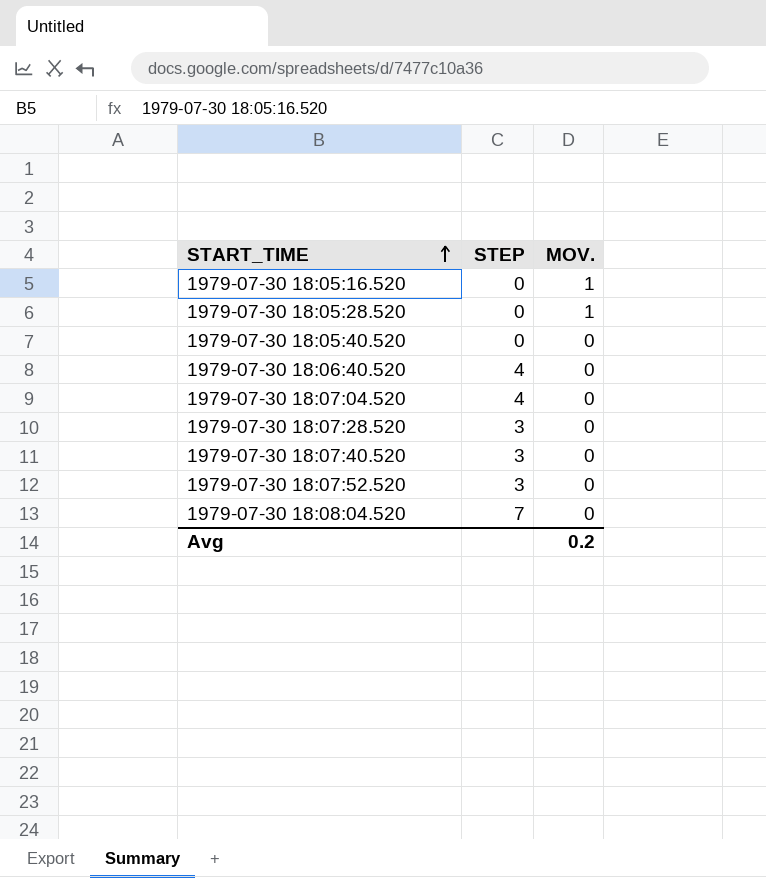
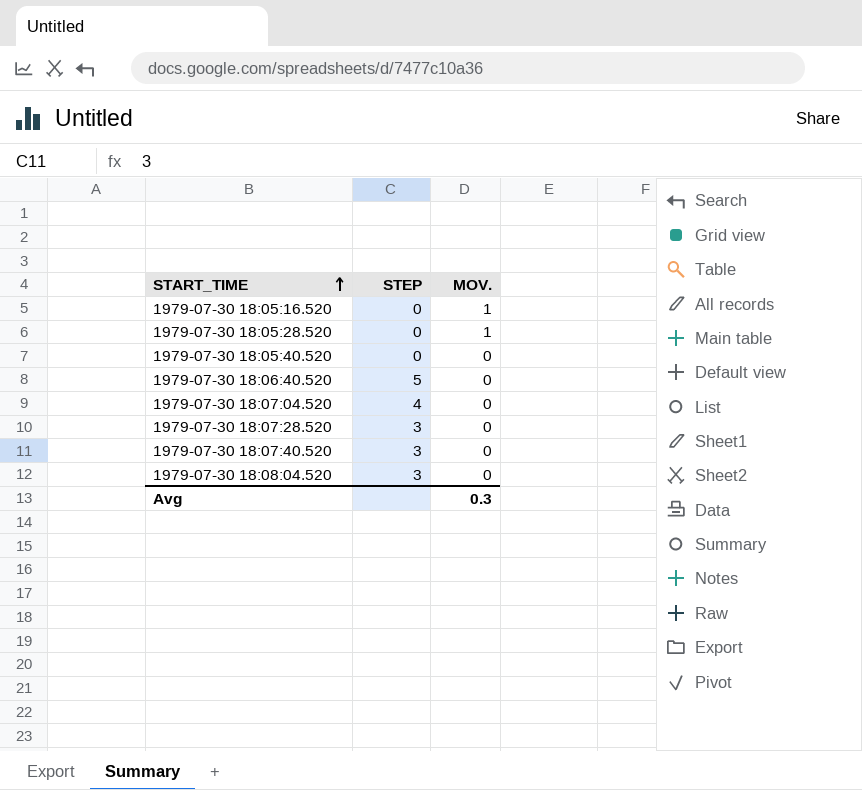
row 1979-07-30 18:07:52.520: 3 | 0 -> none
1979-07-30 18:06:40.520 | STEP: 4 -> 5
1979-07-30 18:08:04.520 | STEP: 7 -> 3
Avg | MOV.: 0.2 -> 0.3

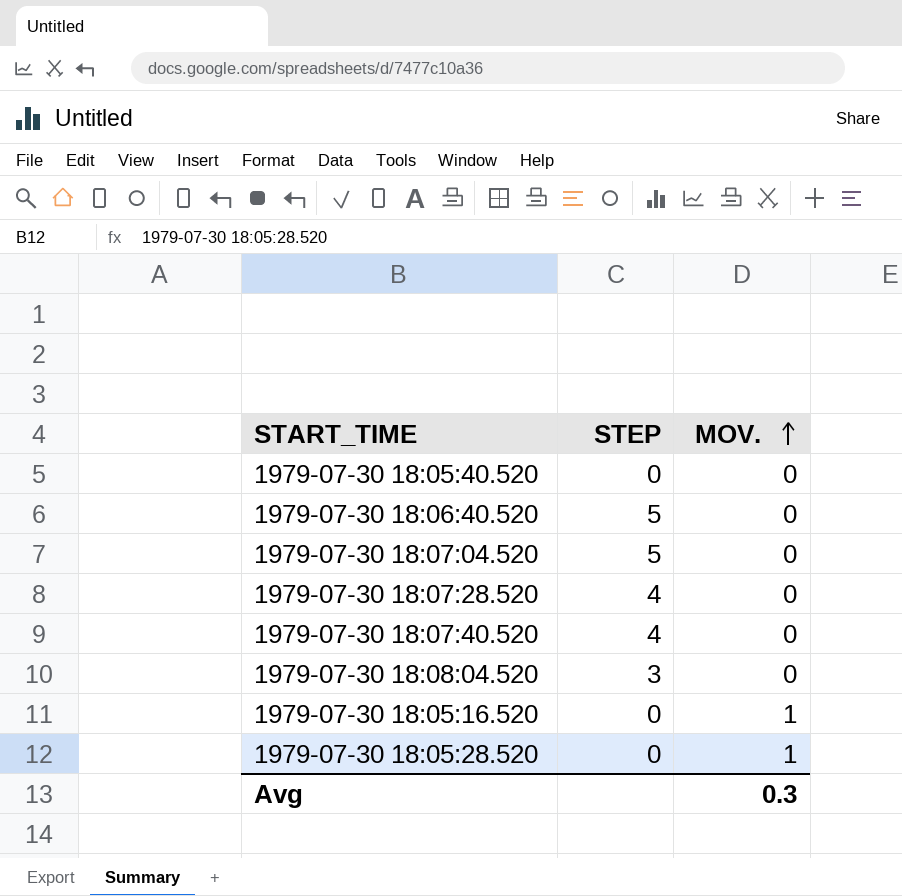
row order: START_TIME ascending -> MOV. ascending
1979-07-30 18:07:04.520 | STEP: 4 -> 5
1979-07-30 18:07:28.520 | STEP: 3 -> 4
1979-07-30 18:07:40.520 | STEP: 3 -> 4

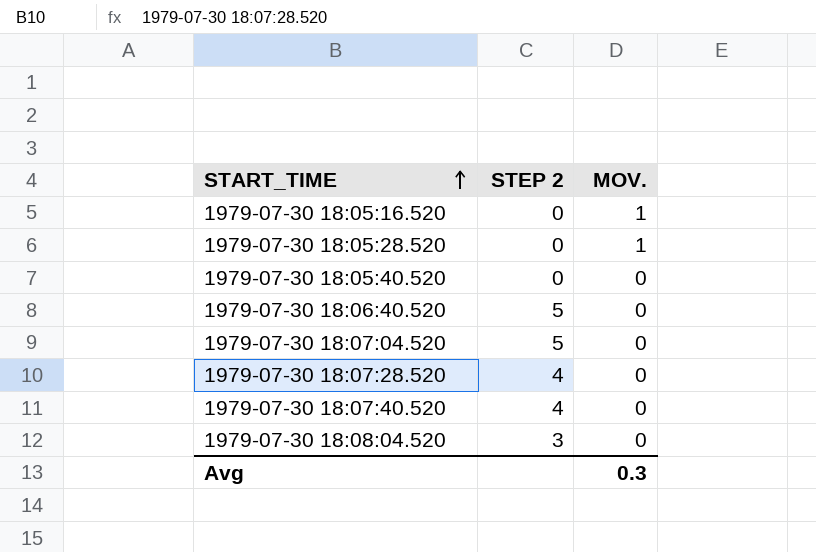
row order: MOV. ascending -> START_TIME ascending
column name: STEP -> STEP 2

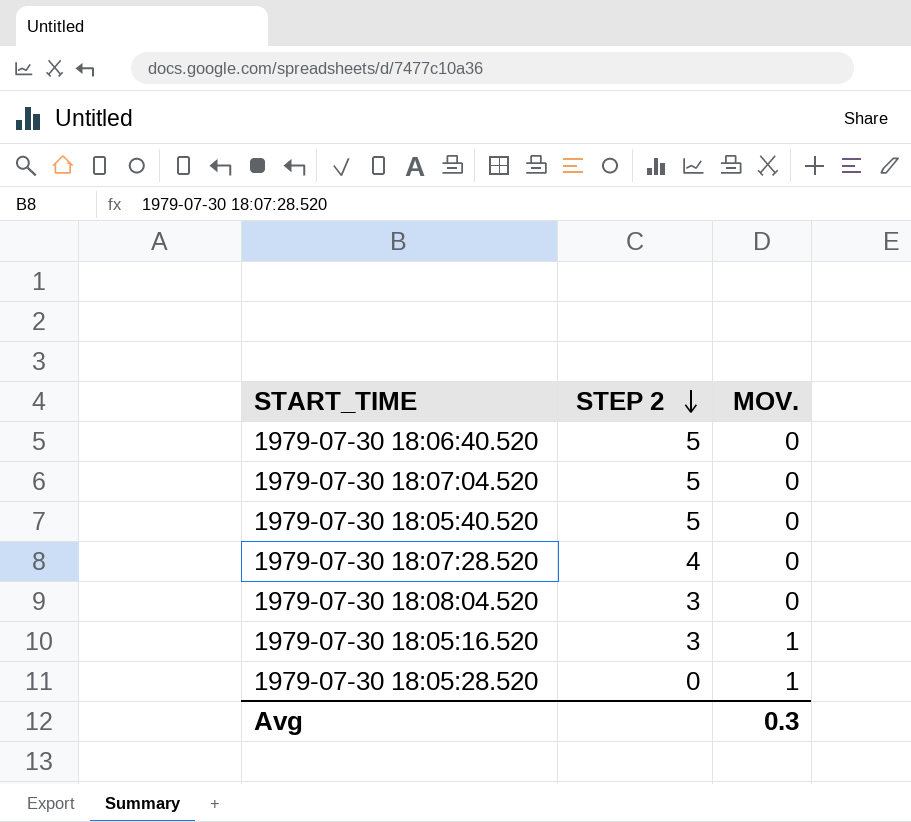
row order: START_TIME ascending -> STEP 2 descending
row 1979-07-30 18:07:40.520: 4 | 0 -> none
1979-07-30 18:05:40.520 | STEP 2: 0 -> 5
1979-07-30 18:05:16.520 | STEP 2: 0 -> 3

